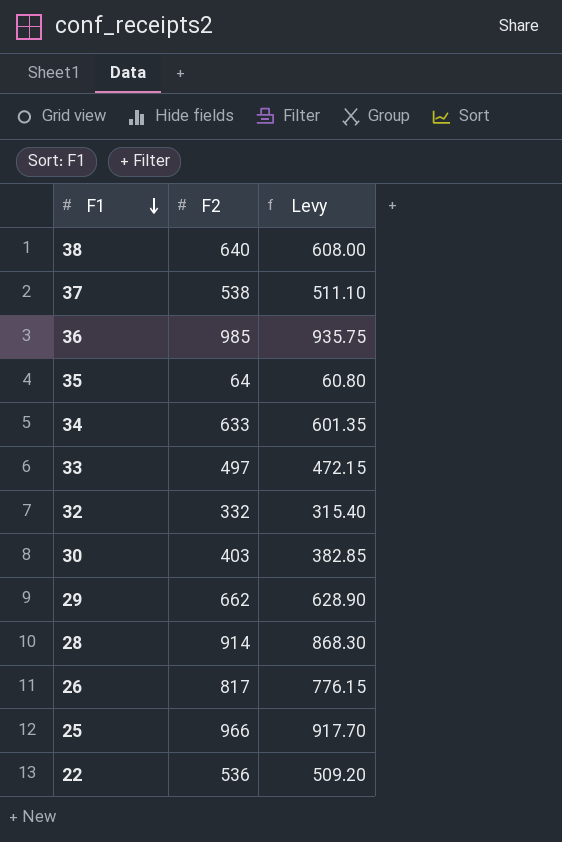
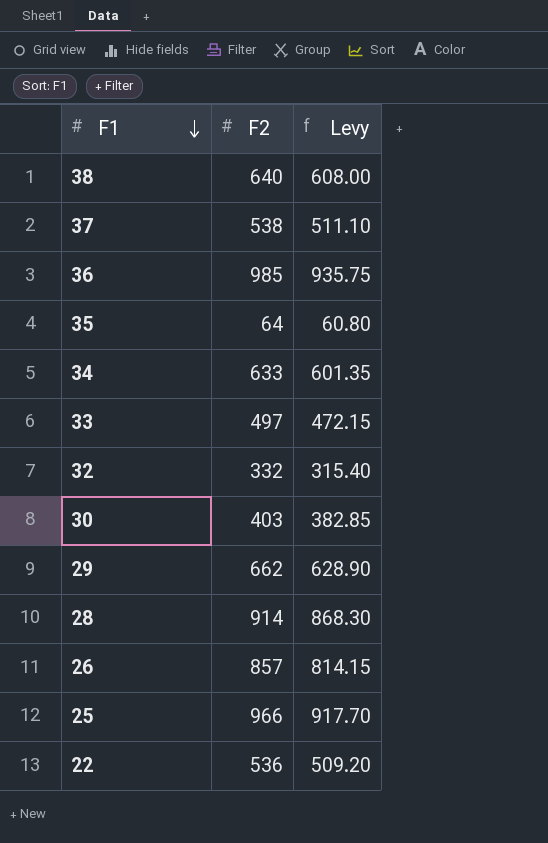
26 | F2: 817 -> 857
26 | Levy: 776.15 -> 814.15

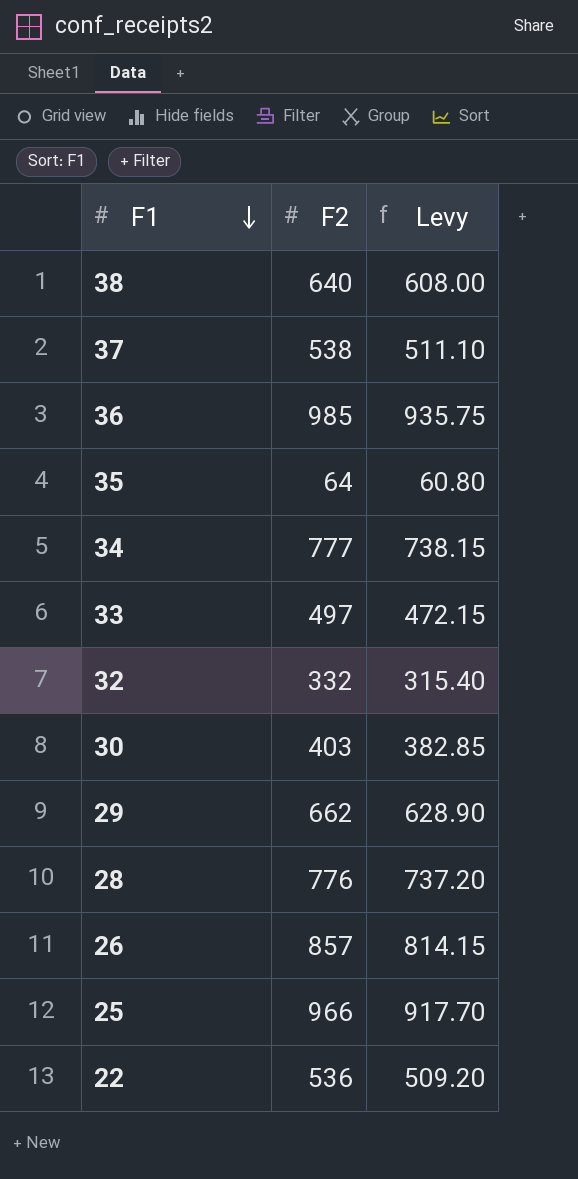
34 | F2: 633 -> 777
34 | Levy: 601.35 -> 738.15
28 | F2: 914 -> 776
28 | Levy: 868.30 -> 737.20

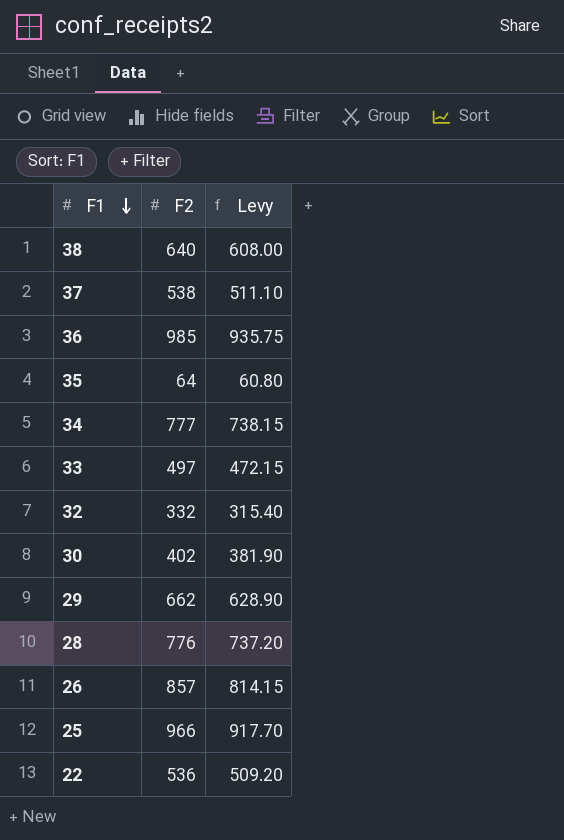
30 | F2: 403 -> 402
30 | Levy: 382.85 -> 381.90

